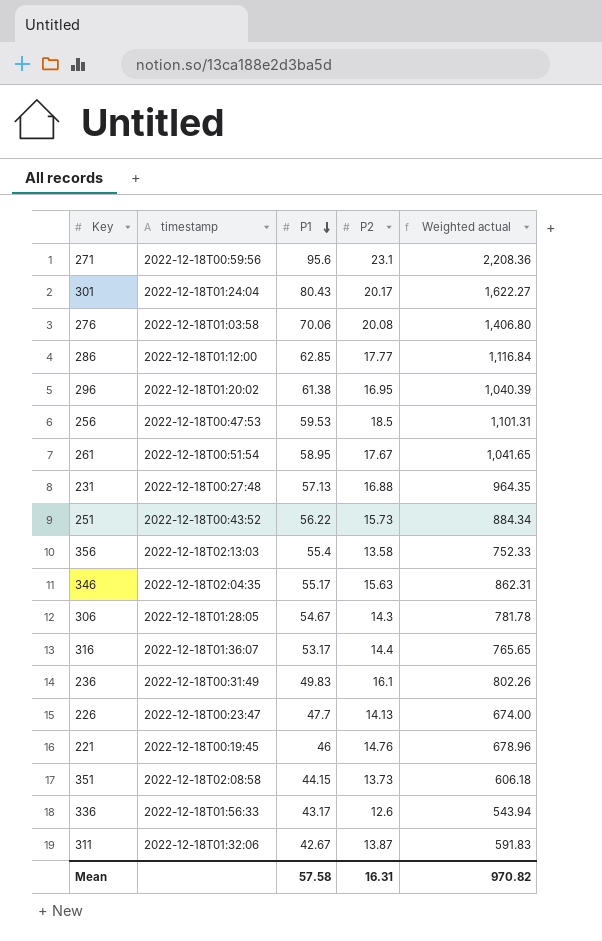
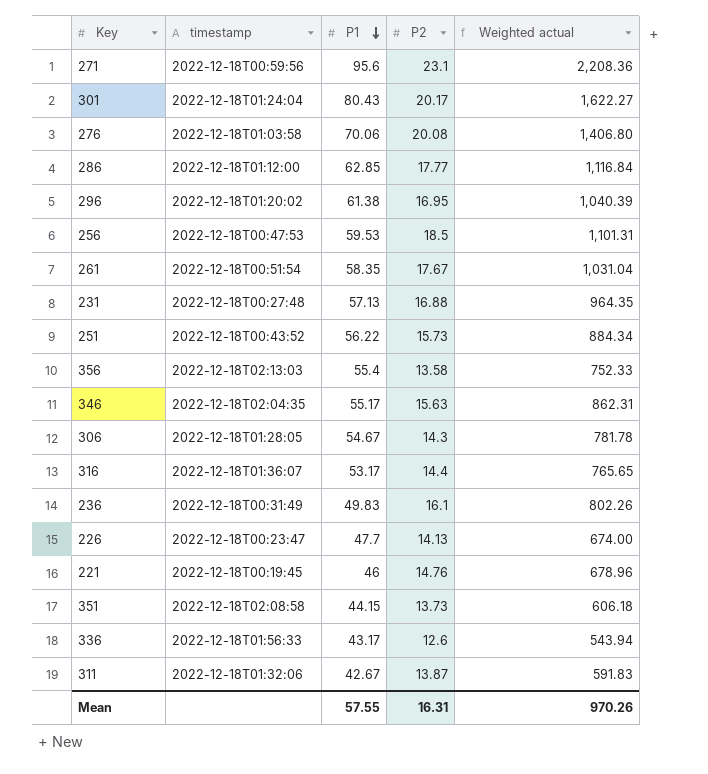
261 | P1: 58.95 -> 58.35
261 | Weighted actual: 1,041.65 -> 1,031.04
Mean | P1: 57.58 -> 57.55
Mean | Weighted actual: 970.82 -> 970.26

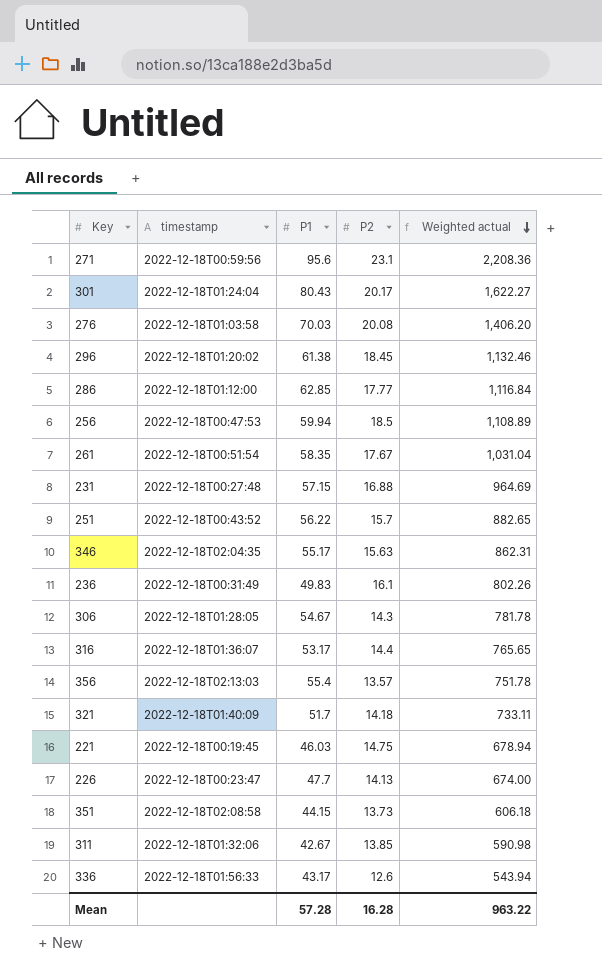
row order: P1 descending -> Weighted actual descending
276 | P1: 70.06 -> 70.03
276 | Weighted actual: 1,406.80 -> 1,406.20
296 | P2: 16.95 -> 18.45
296 | Weighted actual: 1,040.39 -> 1,132.46
256 | P1: 59.53 -> 59.94
256 | Weighted actual: 1,101.31 -> 1,108.89
231 | P1: 57.13 -> 57.15
231 | Weighted actual: 964.35 -> 964.69
251 | P2: 15.73 -> 15.7
251 | Weighted actual: 884.34 -> 882.65
356 | P2: 13.58 -> 13.57
356 | Weighted actual: 752.33 -> 751.78
row 321: none -> 2022-12-18T01:40:09 | 51.7 | 14.18 | 733.11
221 | P1: 46 -> 46.03
221 | P2: 14.76 -> 14.75
221 | Weighted actual: 678.96 -> 678.94
311 | P2: 13.87 -> 13.85
311 | Weighted actual: 591.83 -> 590.98
Mean | P1: 57.55 -> 57.28
Mean | P2: 16.31 -> 16.28
Mean | Weighted actual: 970.26 -> 963.22

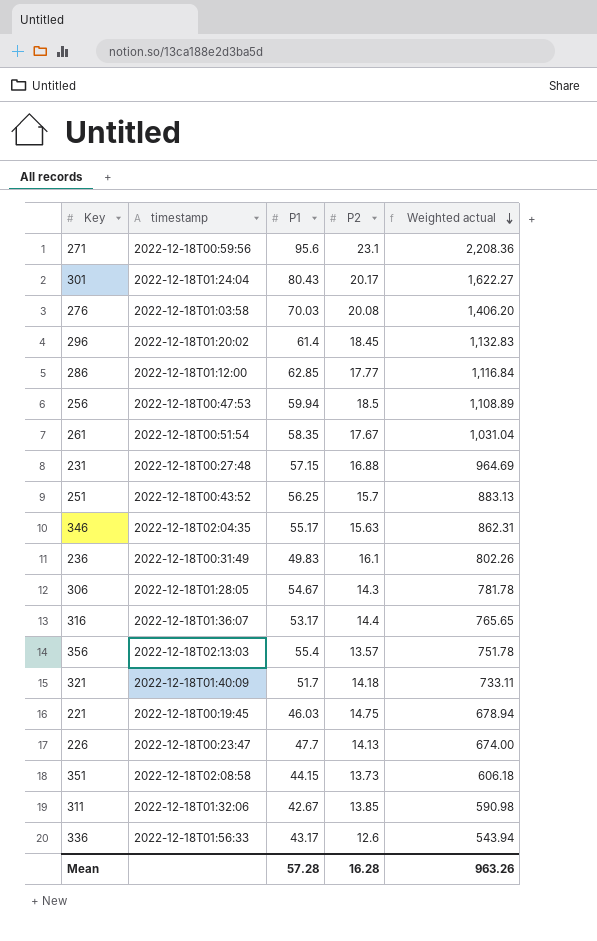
296 | P1: 61.38 -> 61.4
296 | Weighted actual: 1,132.46 -> 1,132.83
251 | P1: 56.22 -> 56.25
251 | Weighted actual: 882.65 -> 883.13
Mean | Weighted actual: 963.22 -> 963.26

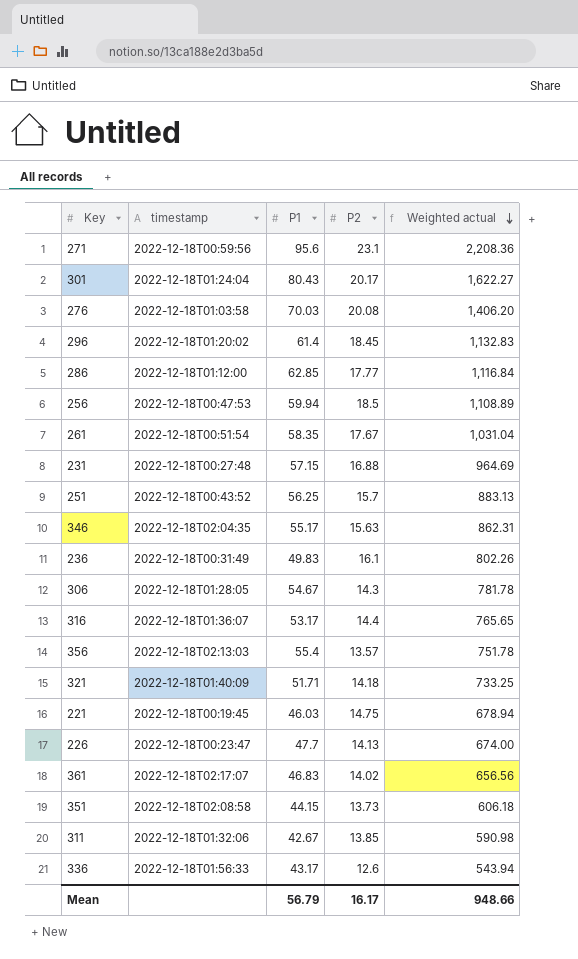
321 | P1: 51.7 -> 51.71
321 | Weighted actual: 733.11 -> 733.25
row 361: none -> 2022-12-18T02:17:07 | 46.83 | 14.02 | 656.56
Mean | P1: 57.28 -> 56.79
Mean | P2: 16.28 -> 16.17
Mean | Weighted actual: 963.26 -> 948.66

